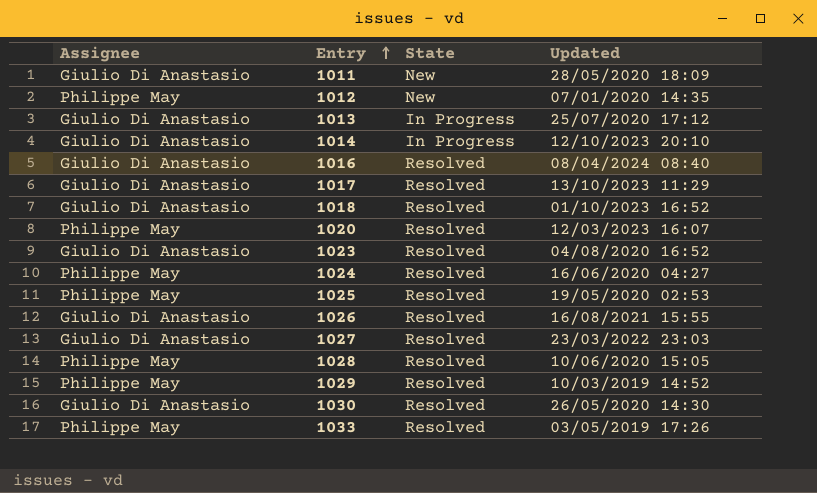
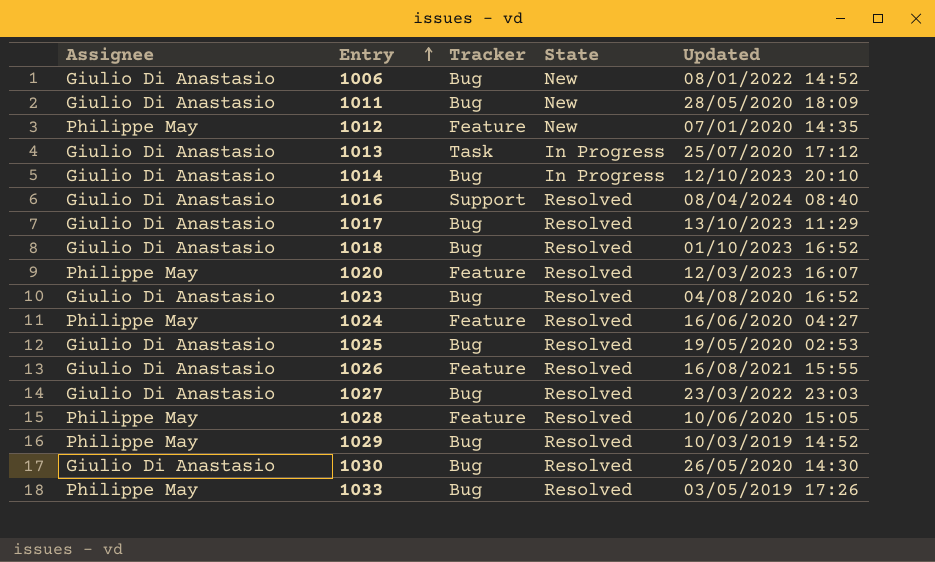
column Tracker | position: none -> 3
row 1006: none -> Giulio Di Anastasio | Bug | New | 08/01/2022 14:52
1025 | Assignee: Philippe May -> Giulio Di Anastasio

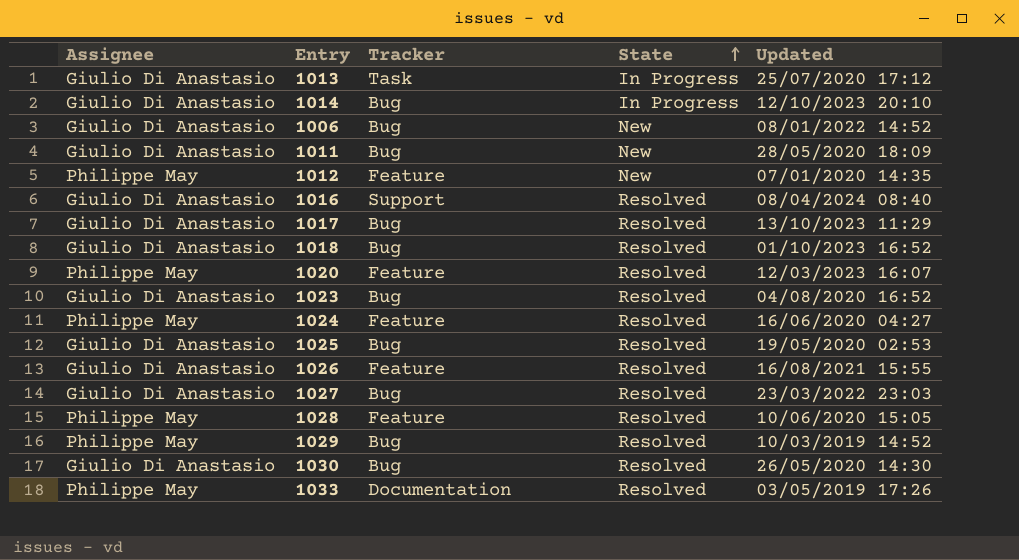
row order: Entry ascending -> State ascending
1033 | Tracker: Bug -> Documentation

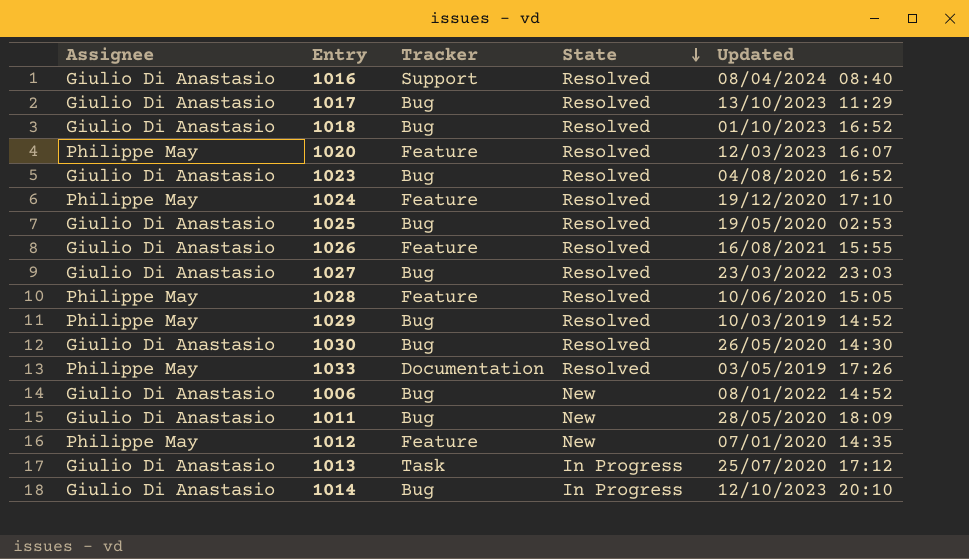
row order: State ascending -> State descending
1024 | Updated: 16/06/2020 04:27 -> 19/12/2020 17:10

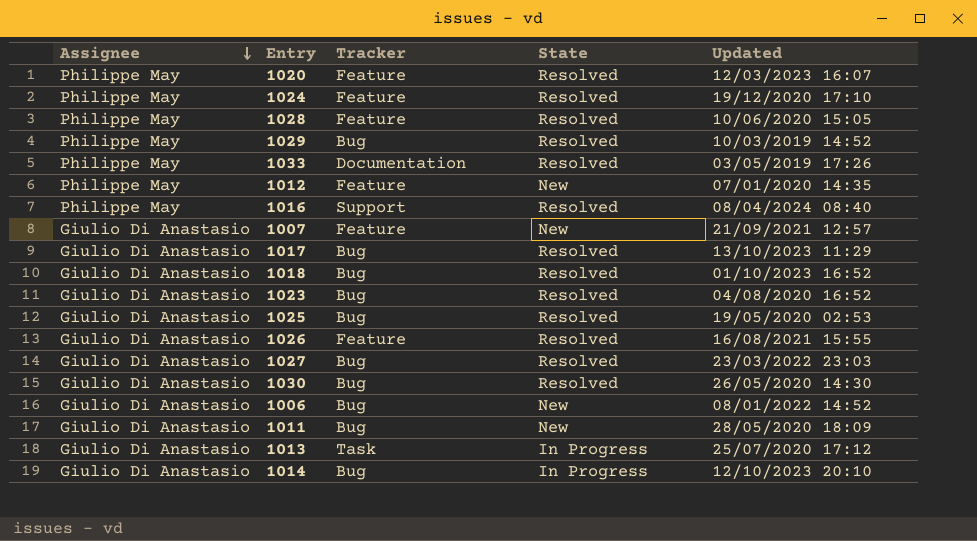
row order: State descending -> Assignee descending
1016 | Assignee: Giulio Di Anastasio -> Philippe May
row 1007: none -> Giulio Di Anastasio | Feature | New | 21/09/2021 12:57

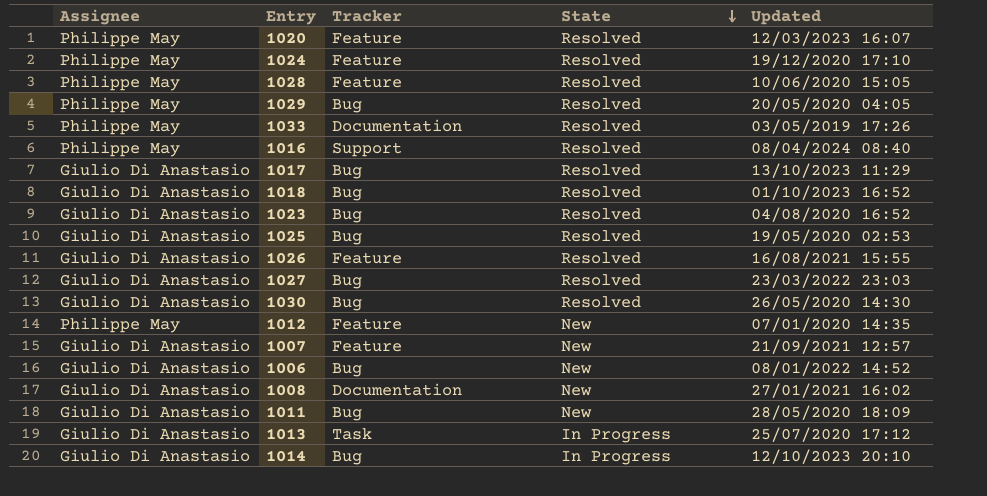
row order: Assignee descending -> State descending
1029 | Updated: 10/03/2019 14:52 -> 20/05/2020 04:05
row 1008: none -> Giulio Di Anastasio | Documentation | New | 27/01/2021 16:02

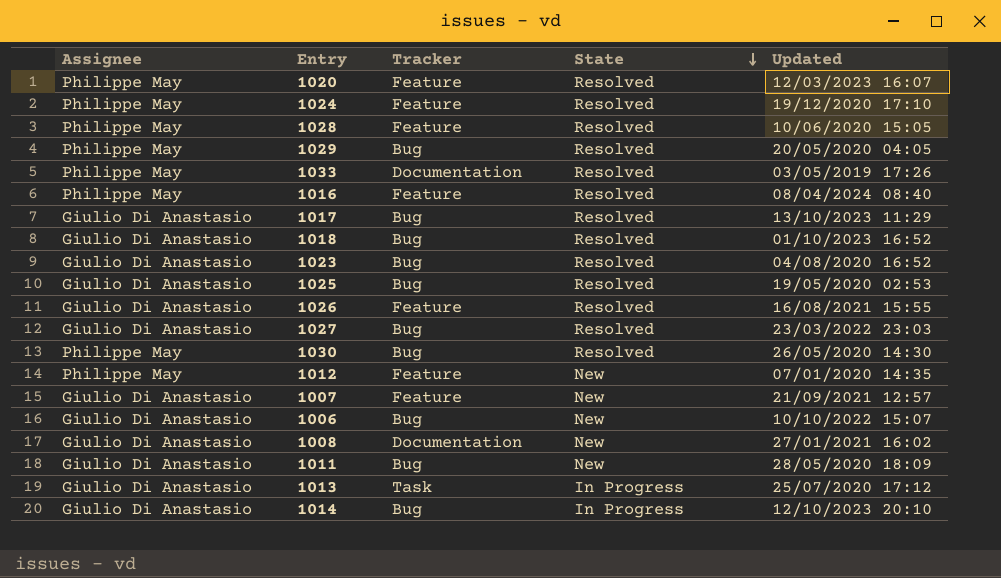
1016 | Tracker: Support -> Feature
1030 | Assignee: Giulio Di Anastasio -> Philippe May
1006 | Updated: 08/01/2022 14:52 -> 10/10/2022 15:07

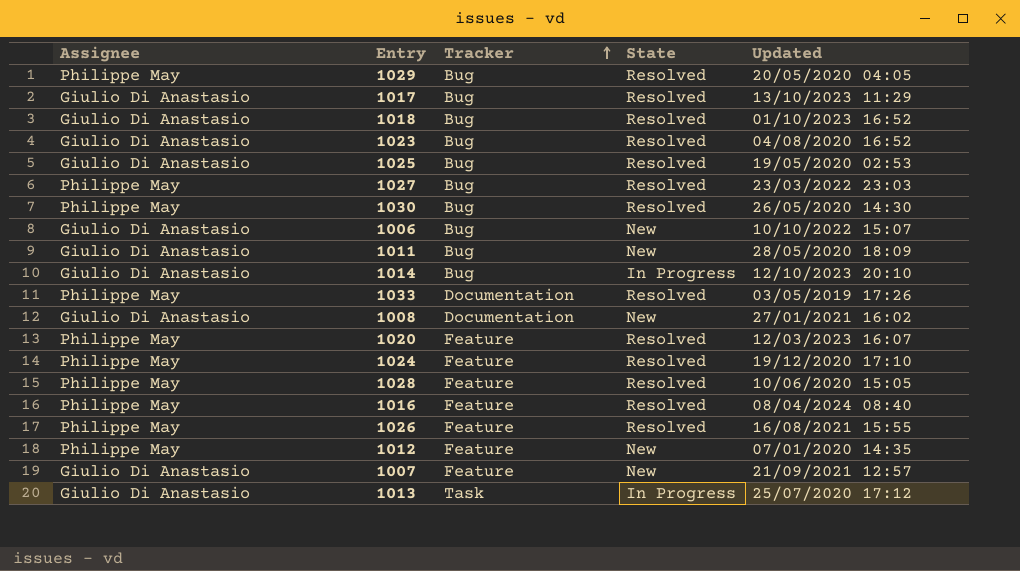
row order: State descending -> Tracker ascending
1027 | Assignee: Giulio Di Anastasio -> Philippe May
1026 | Assignee: Giulio Di Anastasio -> Philippe May

